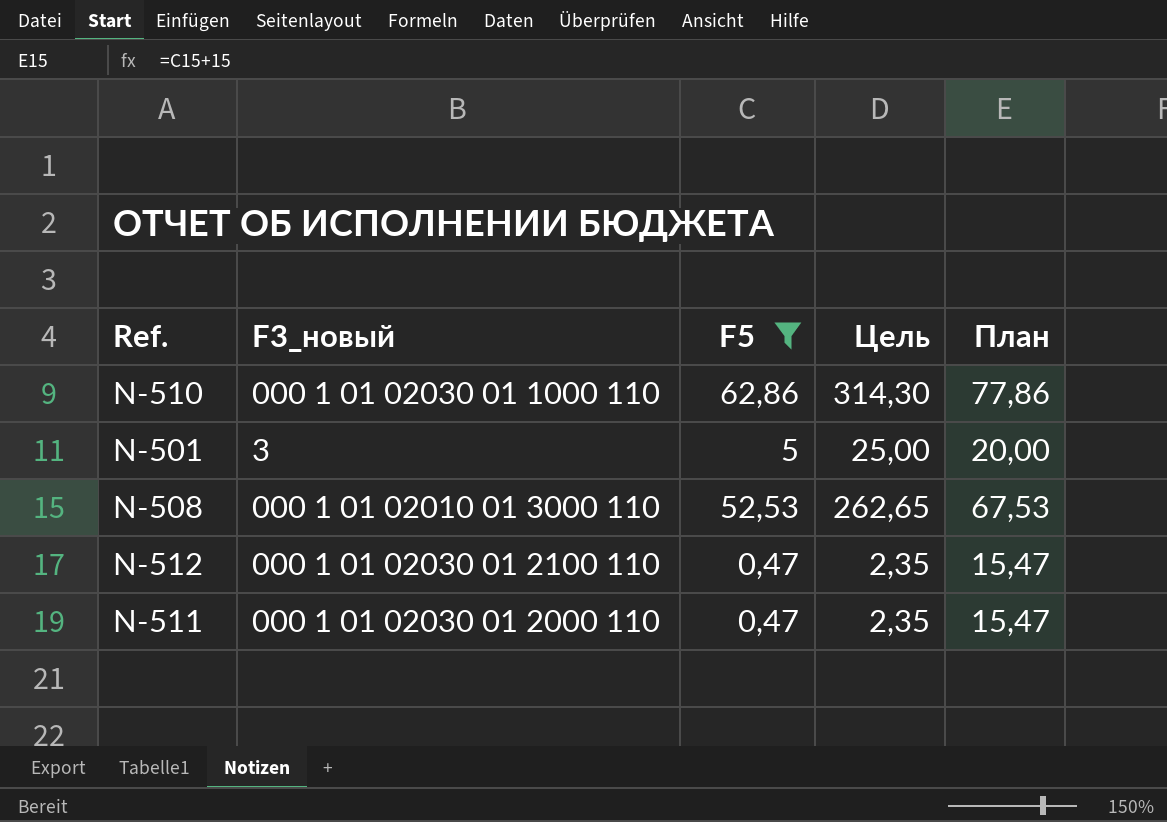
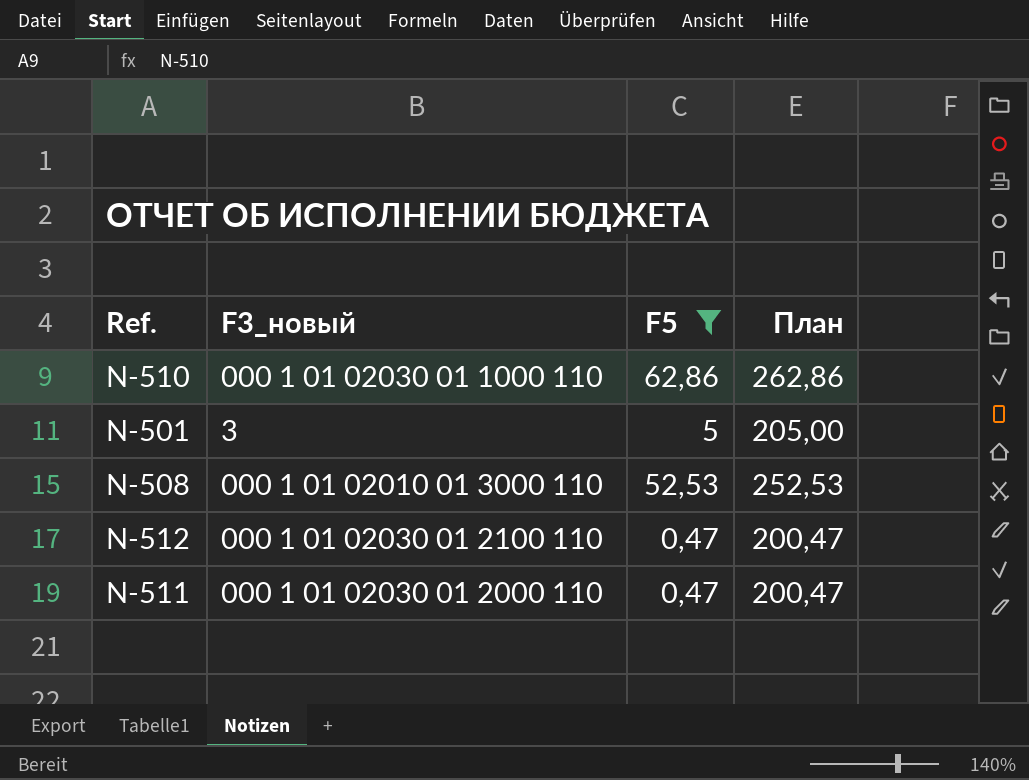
column Цель | formula: [F5] * 5 -> none
column План | formula: [F5] + 15 -> [F5] + 200

